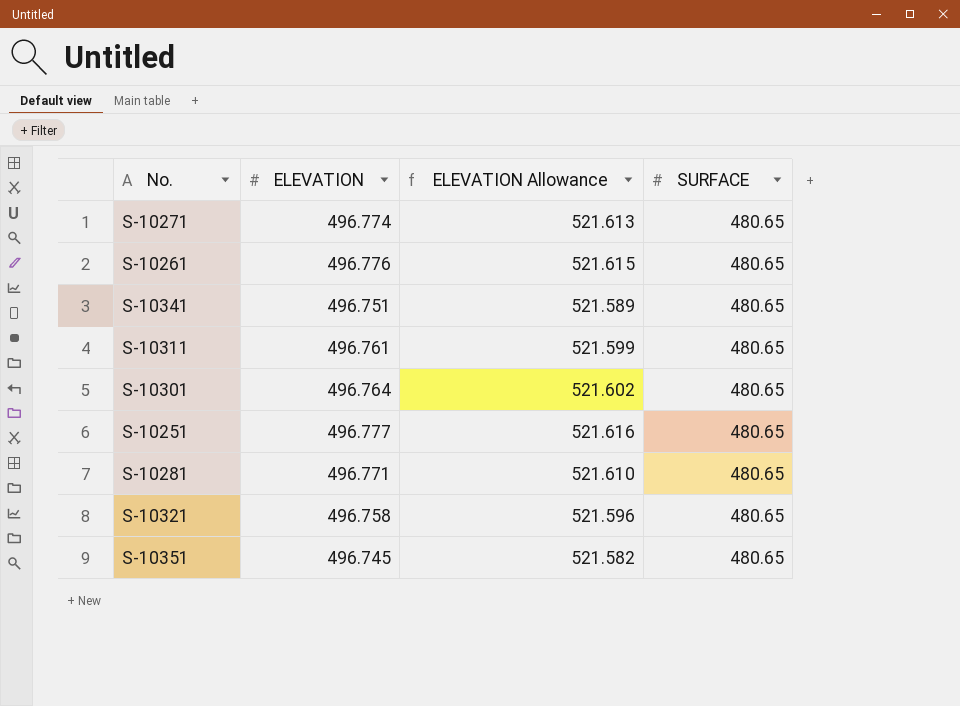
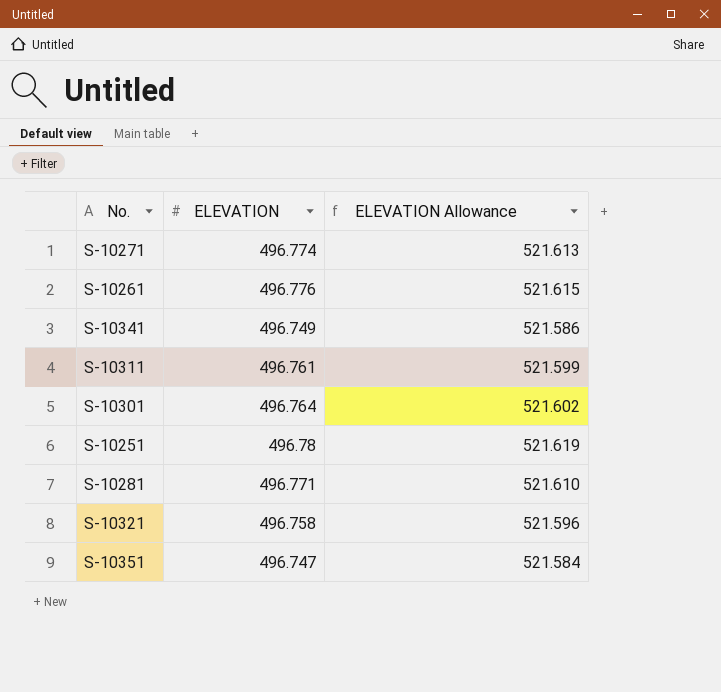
column SURFACE | position: 4 -> none
S-10341 | ELEVATION: 496.751 -> 496.749
S-10341 | ELEVATION Allowance: 521.589 -> 521.586
S-10251 | ELEVATION: 496.777 -> 496.78
S-10251 | ELEVATION Allowance: 521.616 -> 521.619
S-10351 | ELEVATION: 496.745 -> 496.747
S-10351 | ELEVATION Allowance: 521.582 -> 521.584

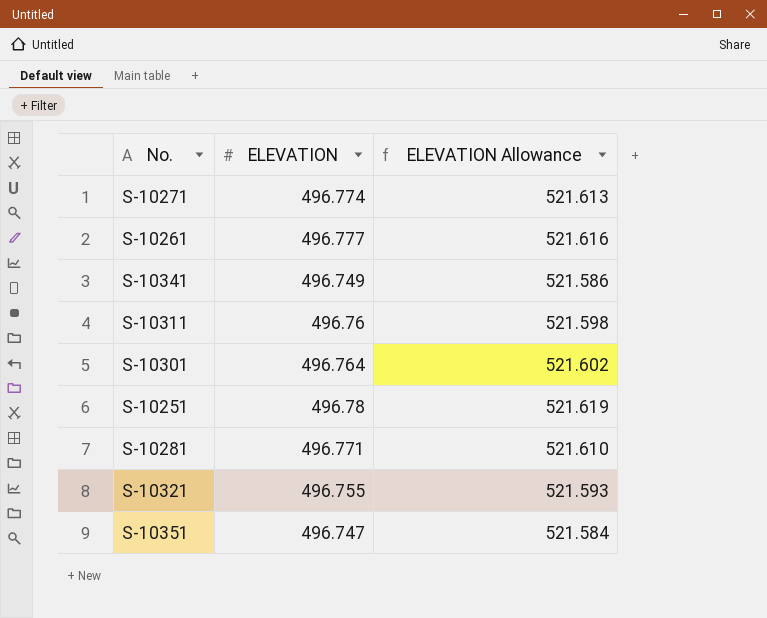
S-10261 | ELEVATION: 496.776 -> 496.777
S-10261 | ELEVATION Allowance: 521.615 -> 521.616
S-10311 | ELEVATION: 496.761 -> 496.76
S-10311 | ELEVATION Allowance: 521.599 -> 521.598
S-10321 | ELEVATION: 496.758 -> 496.755
S-10321 | ELEVATION Allowance: 521.596 -> 521.593

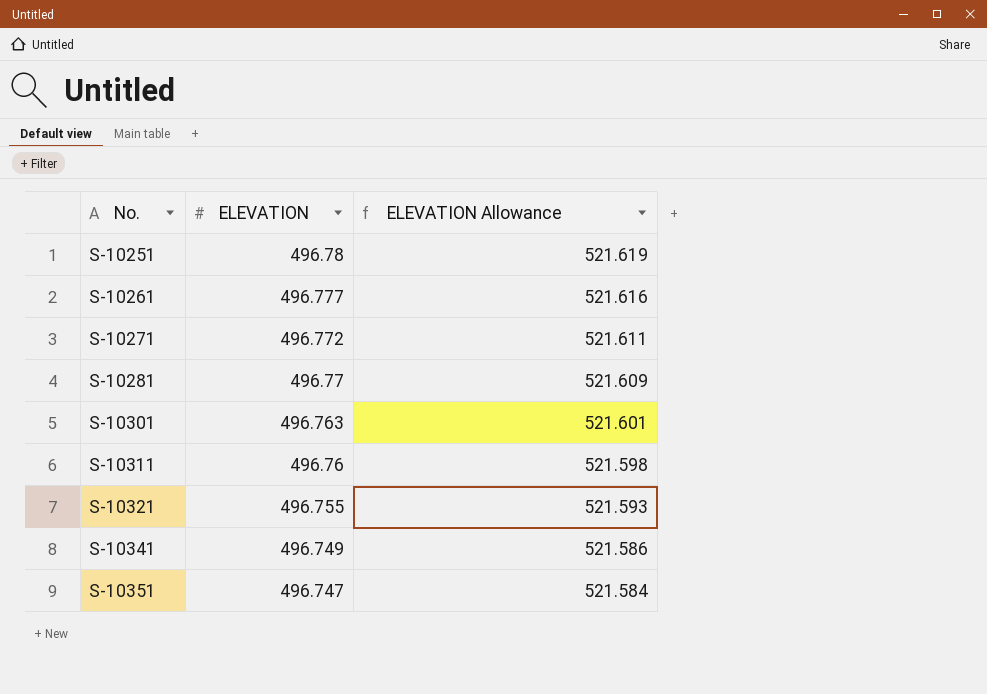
row order: none -> No. ascending
S-10271 | ELEVATION: 496.774 -> 496.772
S-10271 | ELEVATION Allowance: 521.613 -> 521.611
S-10281 | ELEVATION: 496.771 -> 496.77
S-10281 | ELEVATION Allowance: 521.610 -> 521.609
S-10301 | ELEVATION: 496.764 -> 496.763
S-10301 | ELEVATION Allowance: 521.602 -> 521.601

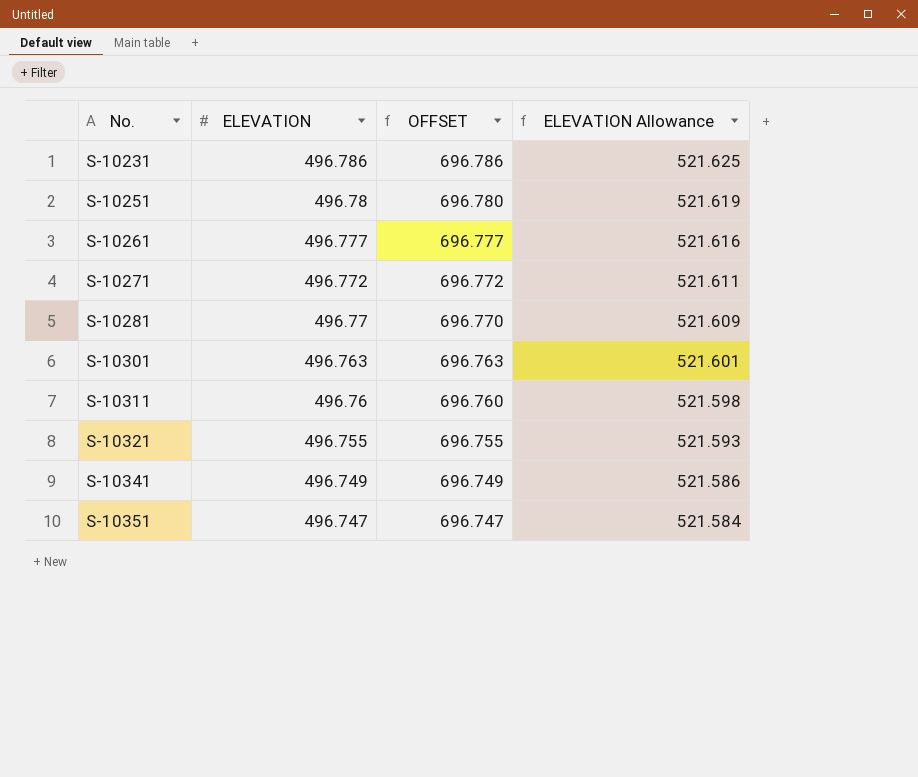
column OFFSET | formula: none -> [ELEVATION] + 200
row S-10231: none -> 496.786 | 696.786 | 521.625

